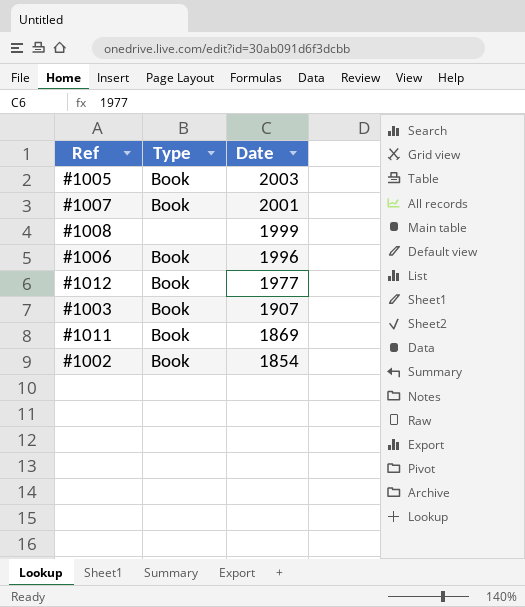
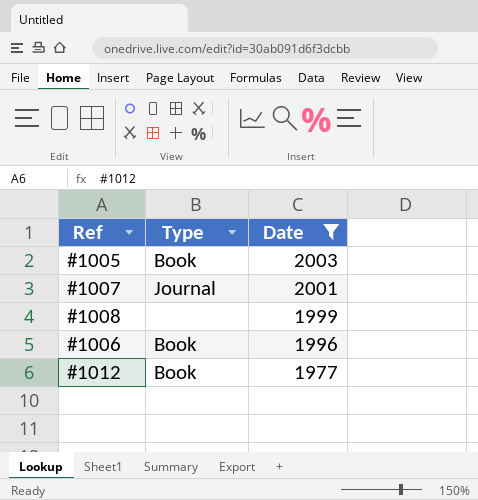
filter: none -> Date >= 1977
#1007 | Type: Book -> Journal

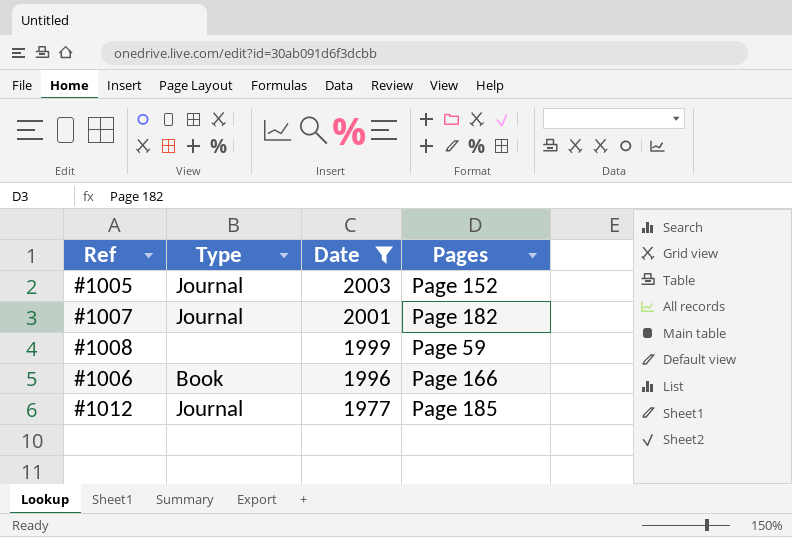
column Pages | position: none -> 4
#1005 | Type: Book -> Journal
#1012 | Type: Book -> Journal

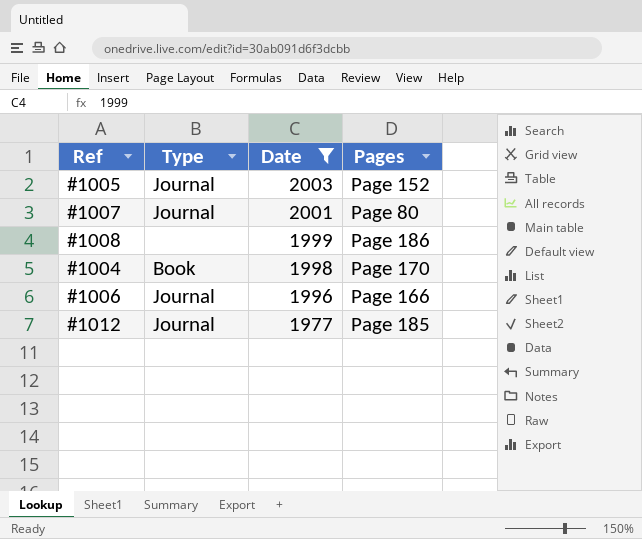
#1007 | Pages: Page 182 -> Page 80
#1008 | Pages: Page 59 -> Page 186
row #1004: none -> Book | 1998 | Page 170
#1006 | Type: Book -> Journal

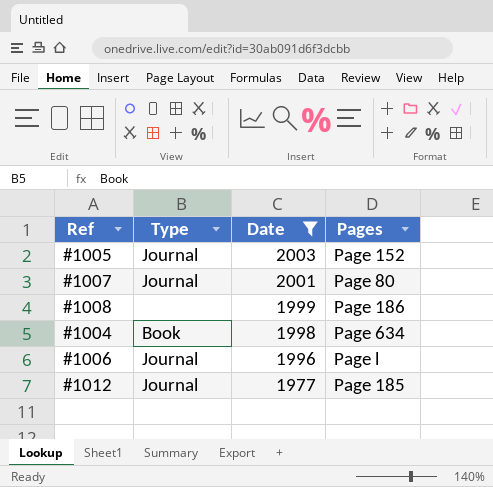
#1004 | Pages: Page 170 -> Page 634
#1006 | Pages: Page 166 -> Page l

